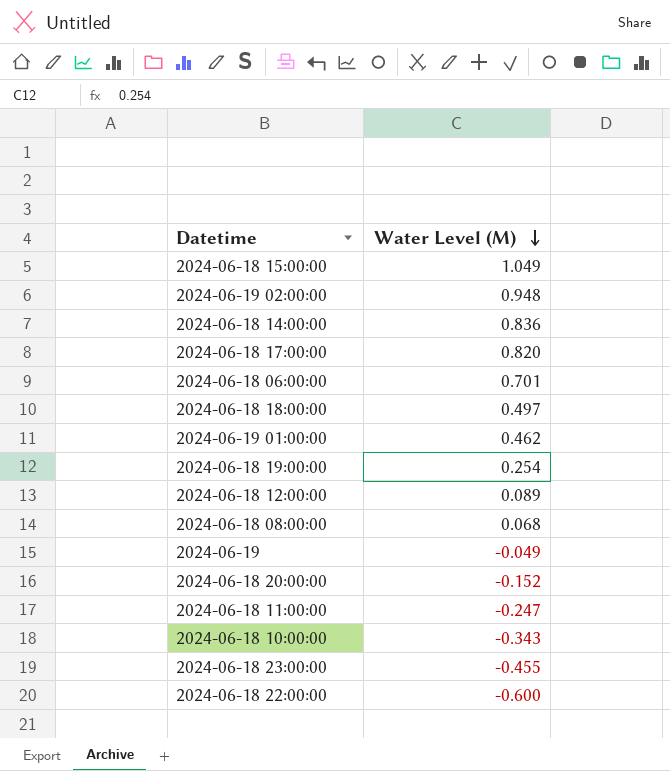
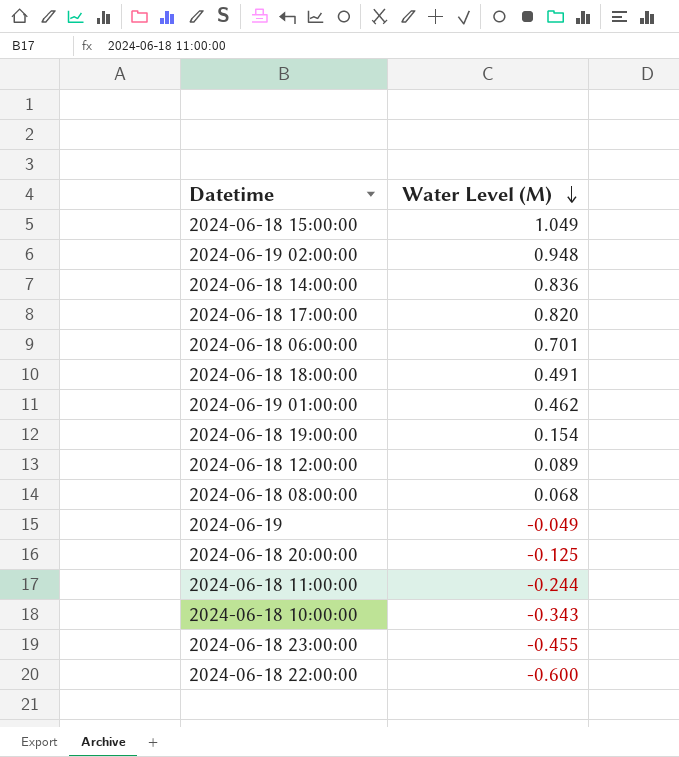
2024-06-18 18:00:00 | Water Level (M): 0.497 -> 0.491
2024-06-18 19:00:00 | Water Level (M): 0.254 -> 0.154
2024-06-18 20:00:00 | Water Level (M): -0.152 -> -0.125
2024-06-18 11:00:00 | Water Level (M): -0.247 -> -0.244

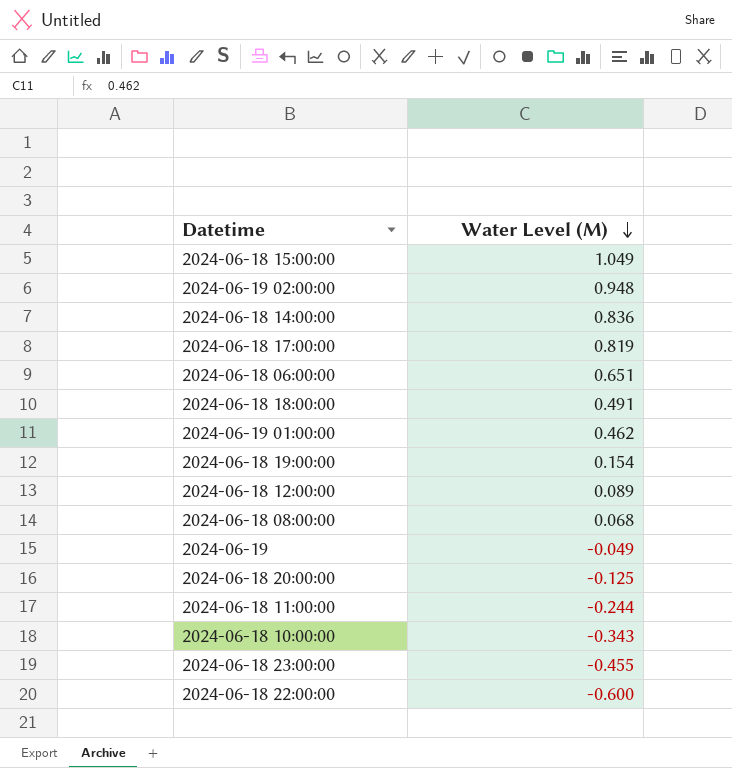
2024-06-18 17:00:00 | Water Level (M): 0.820 -> 0.819
2024-06-18 06:00:00 | Water Level (M): 0.701 -> 0.651

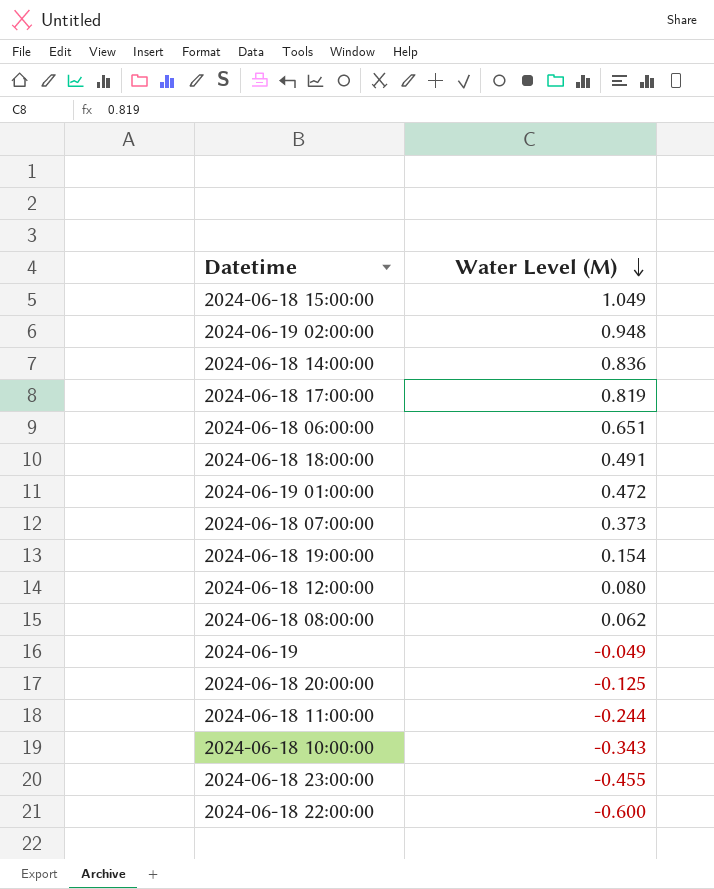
2024-06-19 01:00:00 | Water Level (M): 0.462 -> 0.472
row 2024-06-18 07:00:00: none -> 0.373
2024-06-18 12:00:00 | Water Level (M): 0.089 -> 0.080
2024-06-18 08:00:00 | Water Level (M): 0.068 -> 0.062

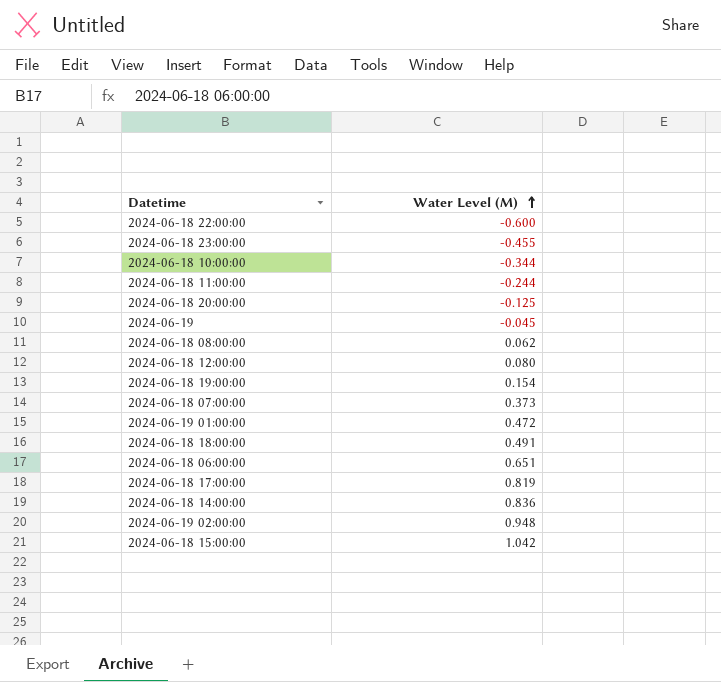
row order: Water Level (M) descending -> Water Level (M) ascending
2024-06-18 10:00:00 | Water Level (M): -0.343 -> -0.344
2024-06-19 | Water Level (M): -0.049 -> -0.045
2024-06-18 15:00:00 | Water Level (M): 1.049 -> 1.042

